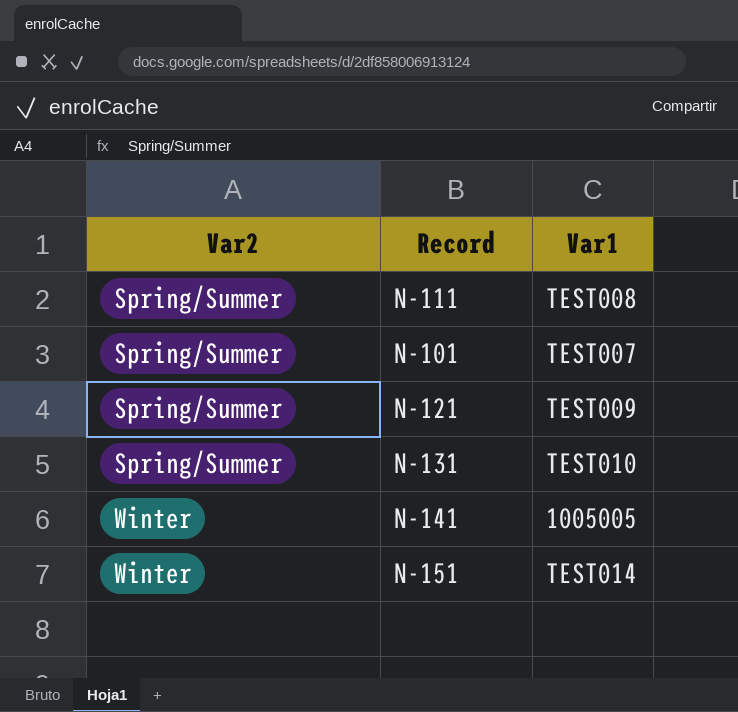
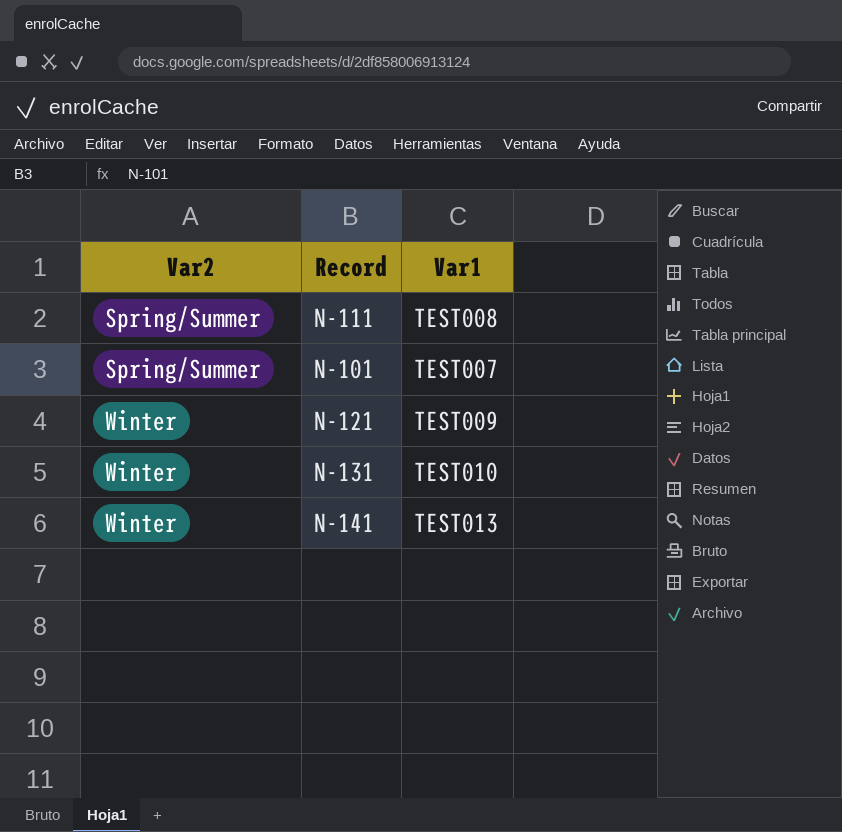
row N-151: Winter | TEST014 -> none
N-121 | Var2: Spring/Summer -> Winter
N-131 | Var2: Spring/Summer -> Winter
N-141 | Var1: 1005005 -> TEST013

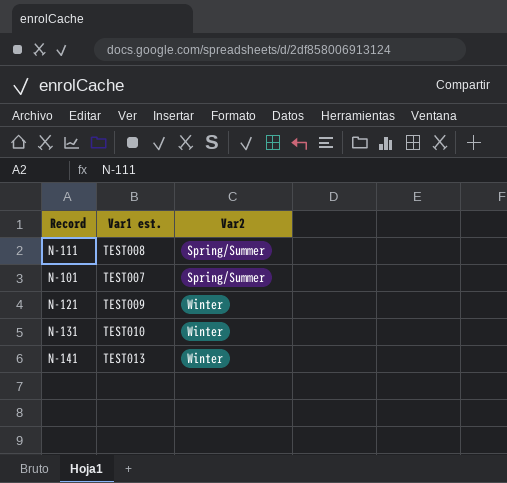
column name: Var1 -> Var1 est.
column Var2 | position: 1 -> 3

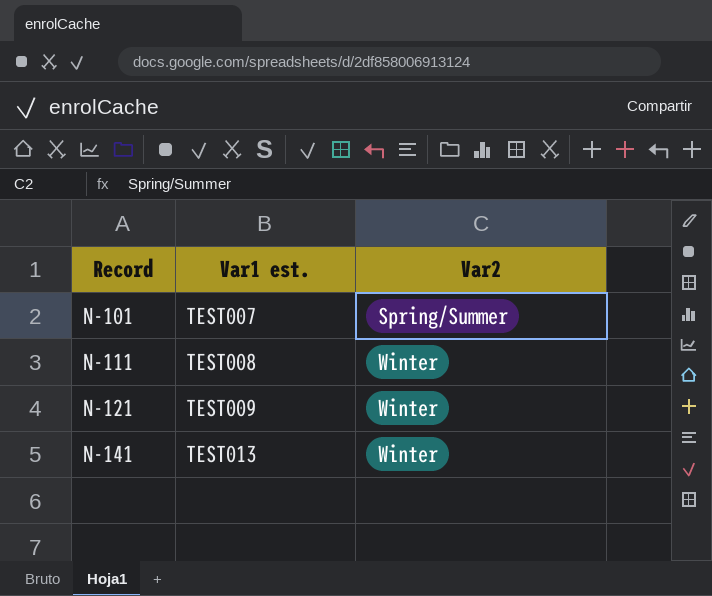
row order: Var2 ascending -> Record ascending
row N-131: TEST010 | Winter -> none
N-111 | Var2: Spring/Summer -> Winter

